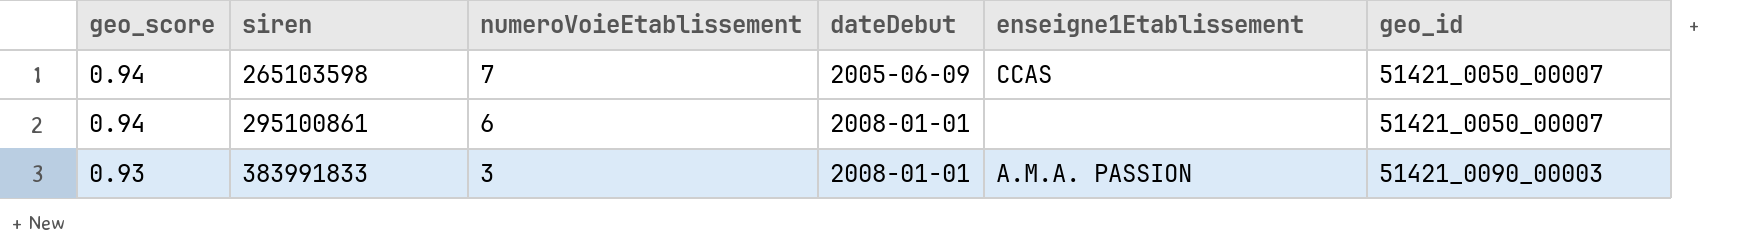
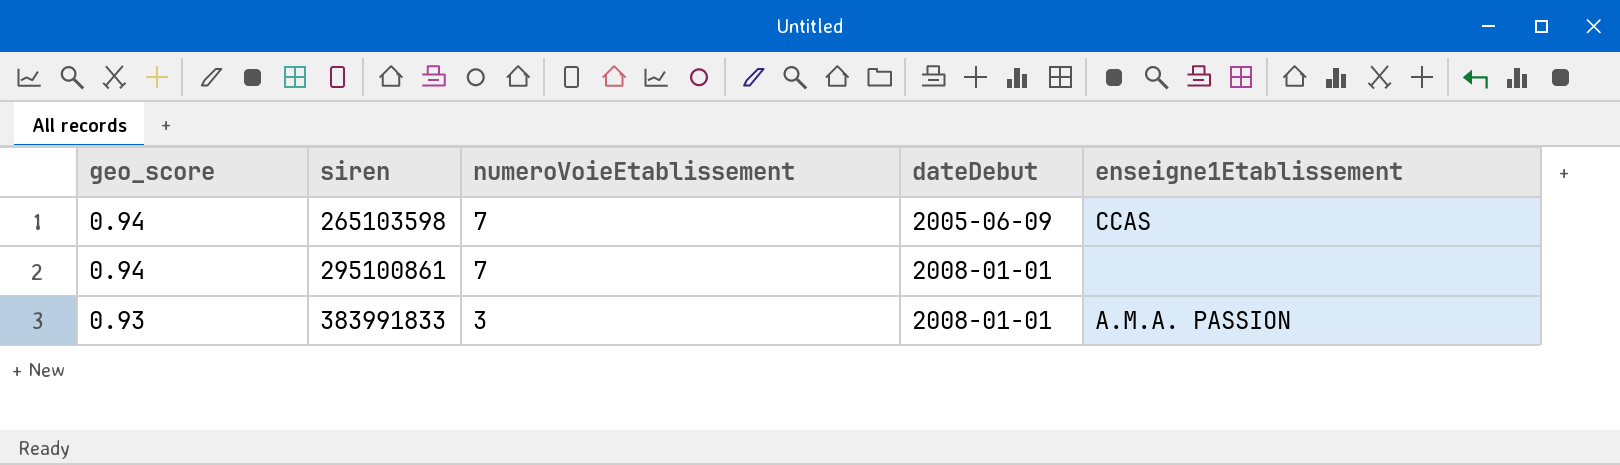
column geo_id | position: 6 -> none
295100861 | numeroVoieEtablissement: 6 -> 7

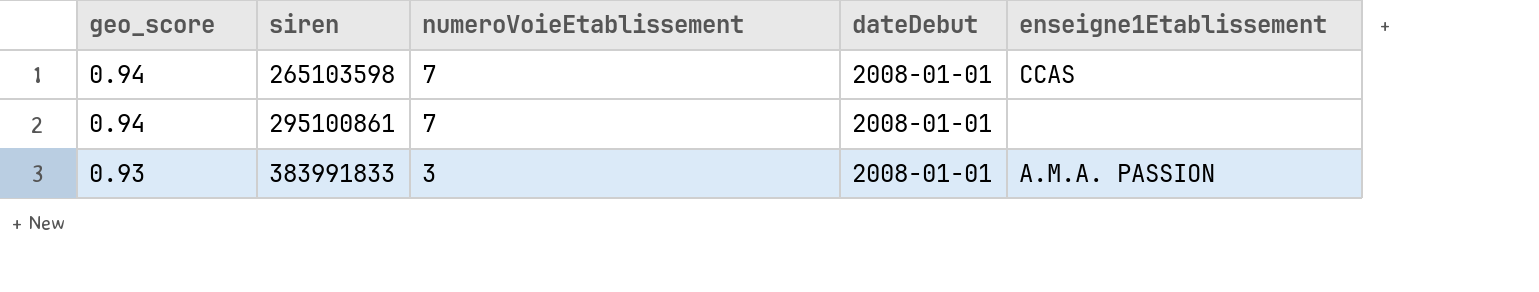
265103598 | dateDebut: 2005-06-09 -> 2008-01-01

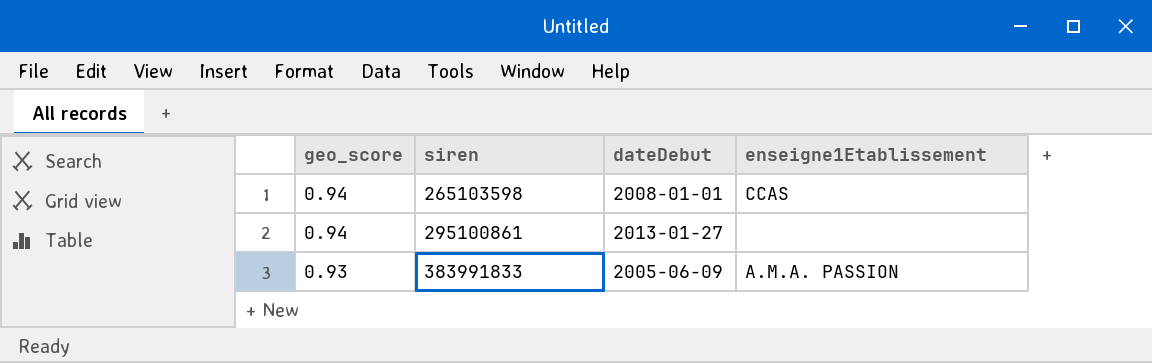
column numeroVoieEtablissement | position: 3 -> none
295100861 | dateDebut: 2008-01-01 -> 2013-01-27
383991833 | dateDebut: 2008-01-01 -> 2005-06-09

